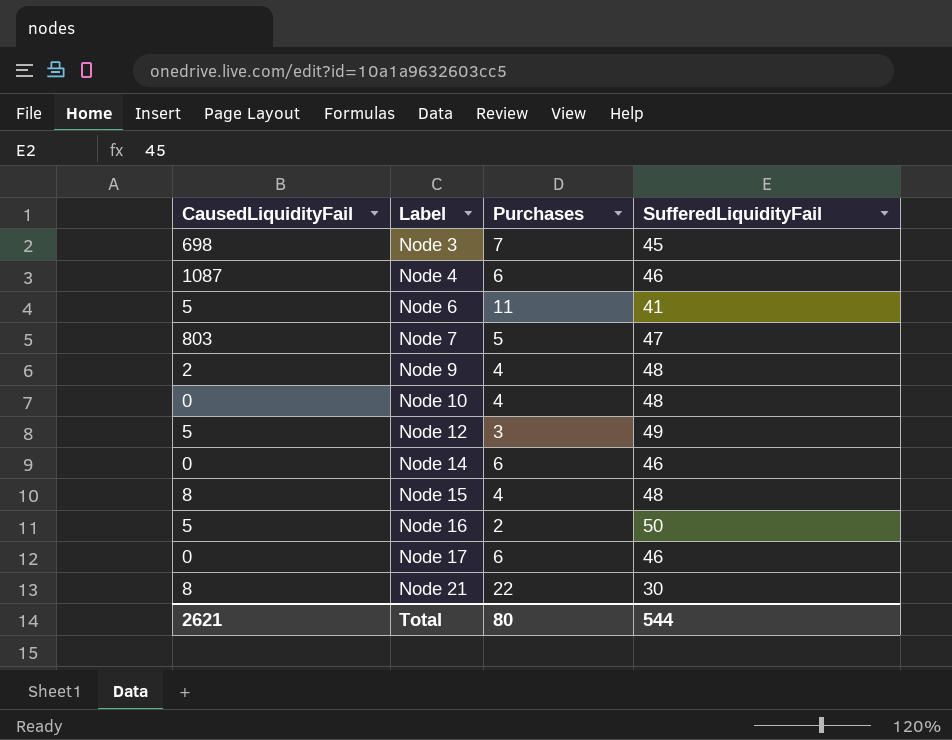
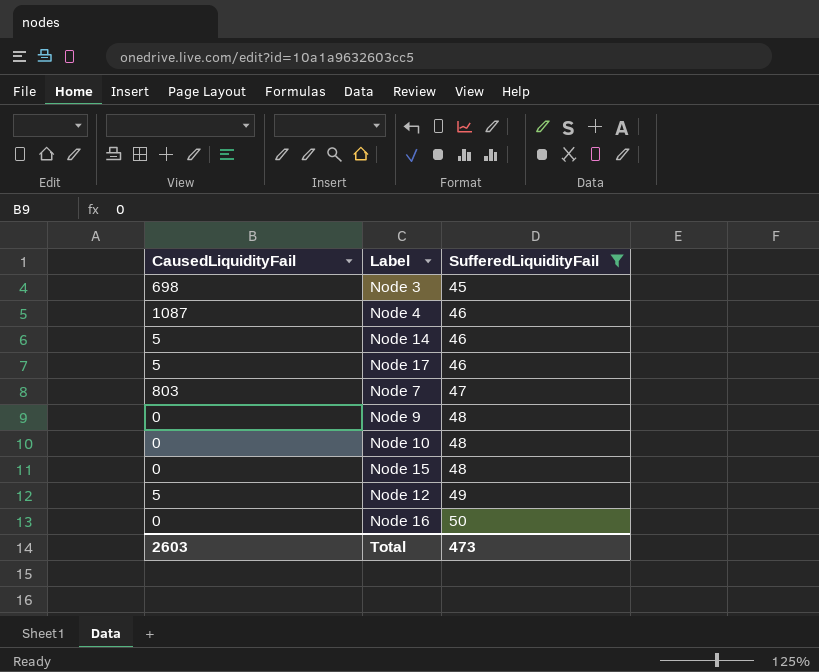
filter: none -> SufferedLiquidityFail >= 45
row order: Label ascending -> SufferedLiquidityFail ascending
column Purchases | position: 3 -> none
Node 14 | CausedLiquidityFail: 0 -> 5
Node 17 | CausedLiquidityFail: 0 -> 5
Node 9 | CausedLiquidityFail: 2 -> 0
Node 15 | CausedLiquidityFail: 8 -> 0
Node 16 | CausedLiquidityFail: 5 -> 0
Total | CausedLiquidityFail: 2621 -> 2603
Total | SufferedLiquidityFail: 544 -> 473

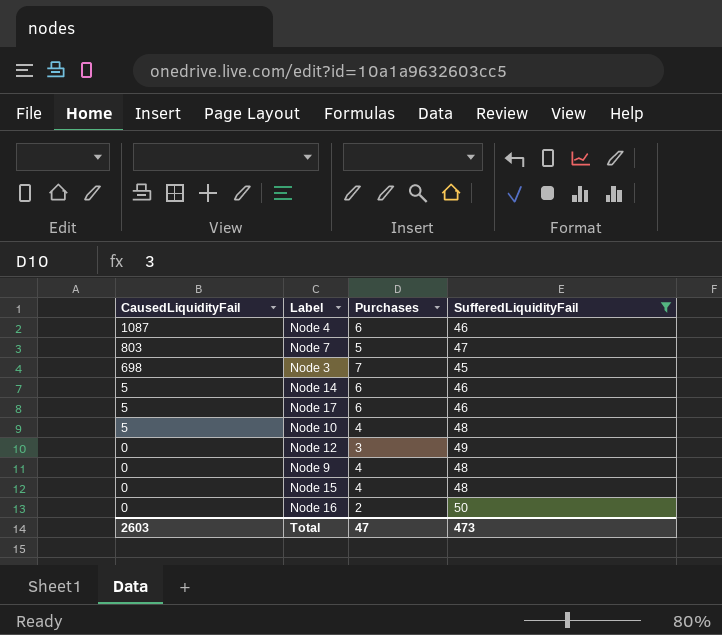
row order: SufferedLiquidityFail ascending -> CausedLiquidityFail descending
column Purchases | position: none -> 3
Node 10 | CausedLiquidityFail: 0 -> 5
Node 12 | CausedLiquidityFail: 5 -> 0

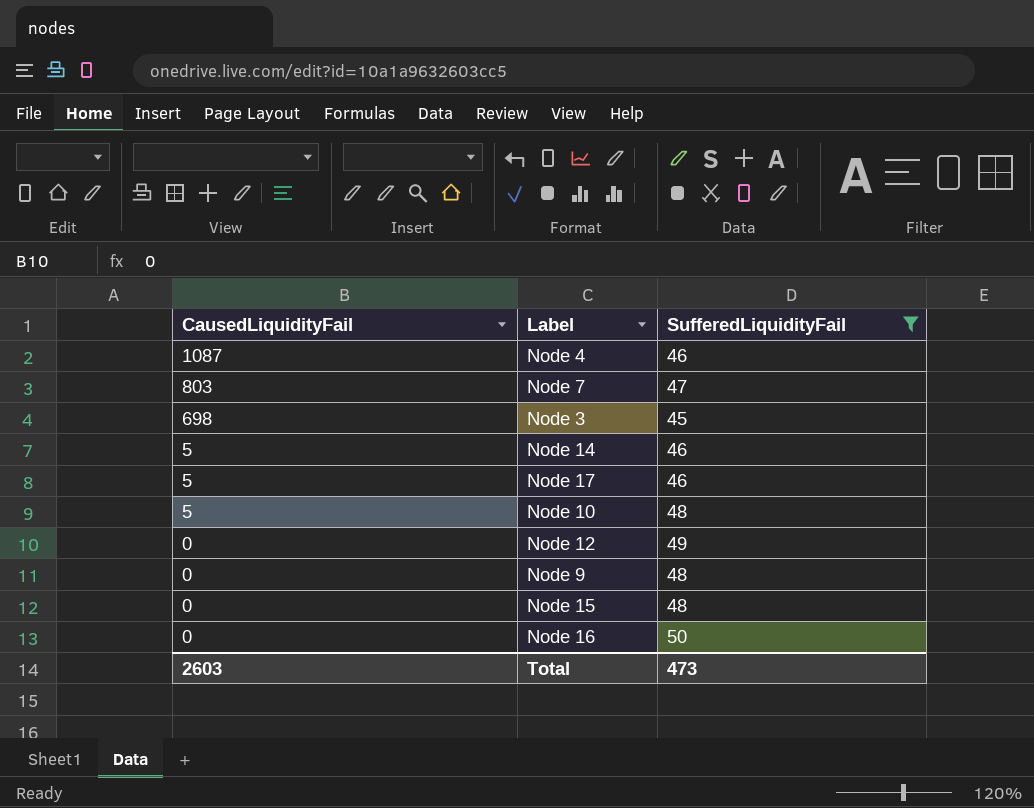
column Purchases | position: 3 -> none

